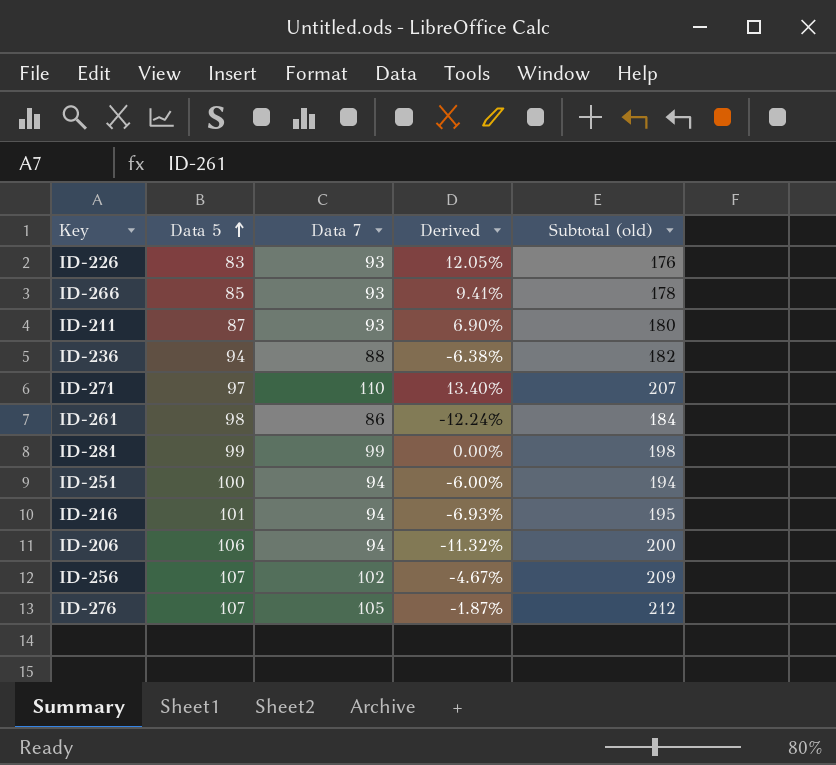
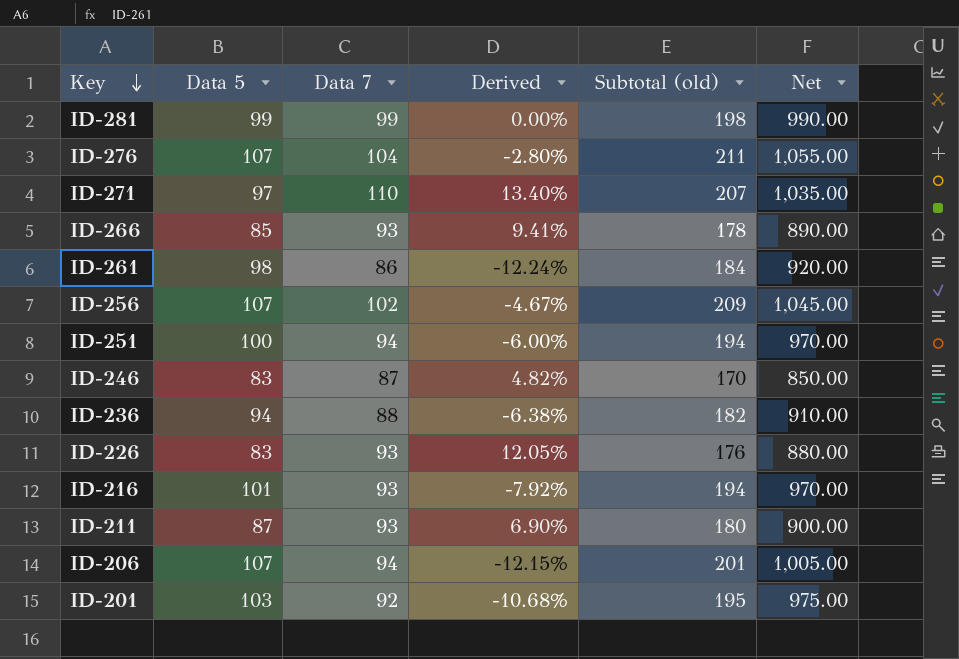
row order: Data 5 ascending -> Key descending
column Net | formula: none -> [Subtotal (old)] * 5
ID-276 | Data 7: 105 -> 104
ID-276 | Derived: -1.87% -> -2.80%
ID-276 | Subtotal (old): 212 -> 211
row ID-246: none -> 83 | 87 | 4.82% | 170 | 850.00
ID-216 | Data 7: 94 -> 93
ID-216 | Derived: -6.93% -> -7.92%
ID-216 | Subtotal (old): 195 -> 194
ID-206 | Data 5: 106 -> 107
ID-206 | Derived: -11.32% -> -12.15%
ID-206 | Subtotal (old): 200 -> 201
row ID-201: none -> 103 | 92 | -10.68% | 195 | 975.00

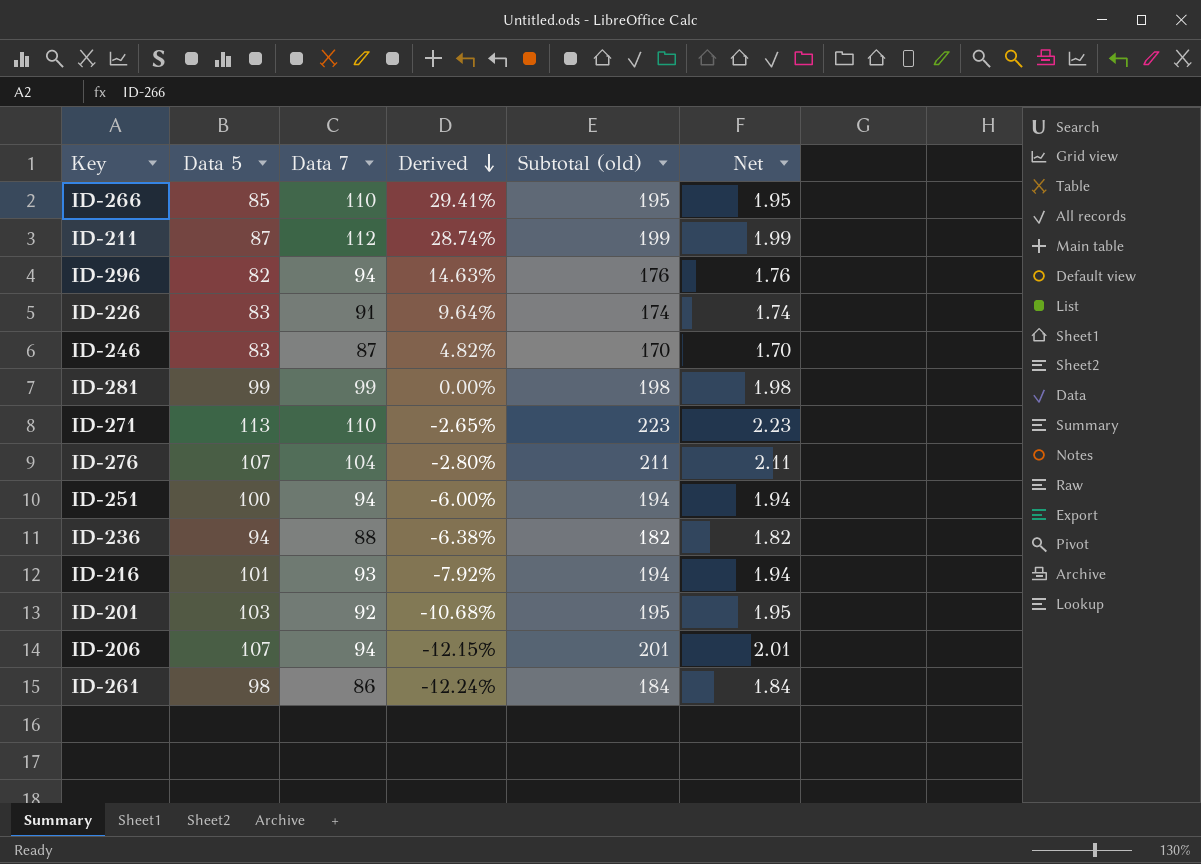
row order: Key descending -> Derived descending
column Net | formula: [Subtotal (old)] * 5 -> [Subtotal (old)] * 0.01
row ID-256: 107 | 102 | -4.67% | 209 | 1,045.00 -> none
ID-266 | Data 7: 93 -> 110
ID-266 | Derived: 9.41% -> 29.41%
ID-266 | Subtotal (old): 178 -> 195
ID-211 | Data 7: 93 -> 112
ID-211 | Derived: 6.90% -> 28.74%
ID-211 | Subtotal (old): 180 -> 199
row ID-296: none -> 82 | 94 | 14.63% | 176 | 1.76
ID-226 | Data 7: 93 -> 91
ID-226 | Derived: 12.05% -> 9.64%
ID-226 | Subtotal (old): 176 -> 174
ID-271 | Data 5: 97 -> 113
ID-271 | Derived: 13.40% -> -2.65%
ID-271 | Subtotal (old): 207 -> 223

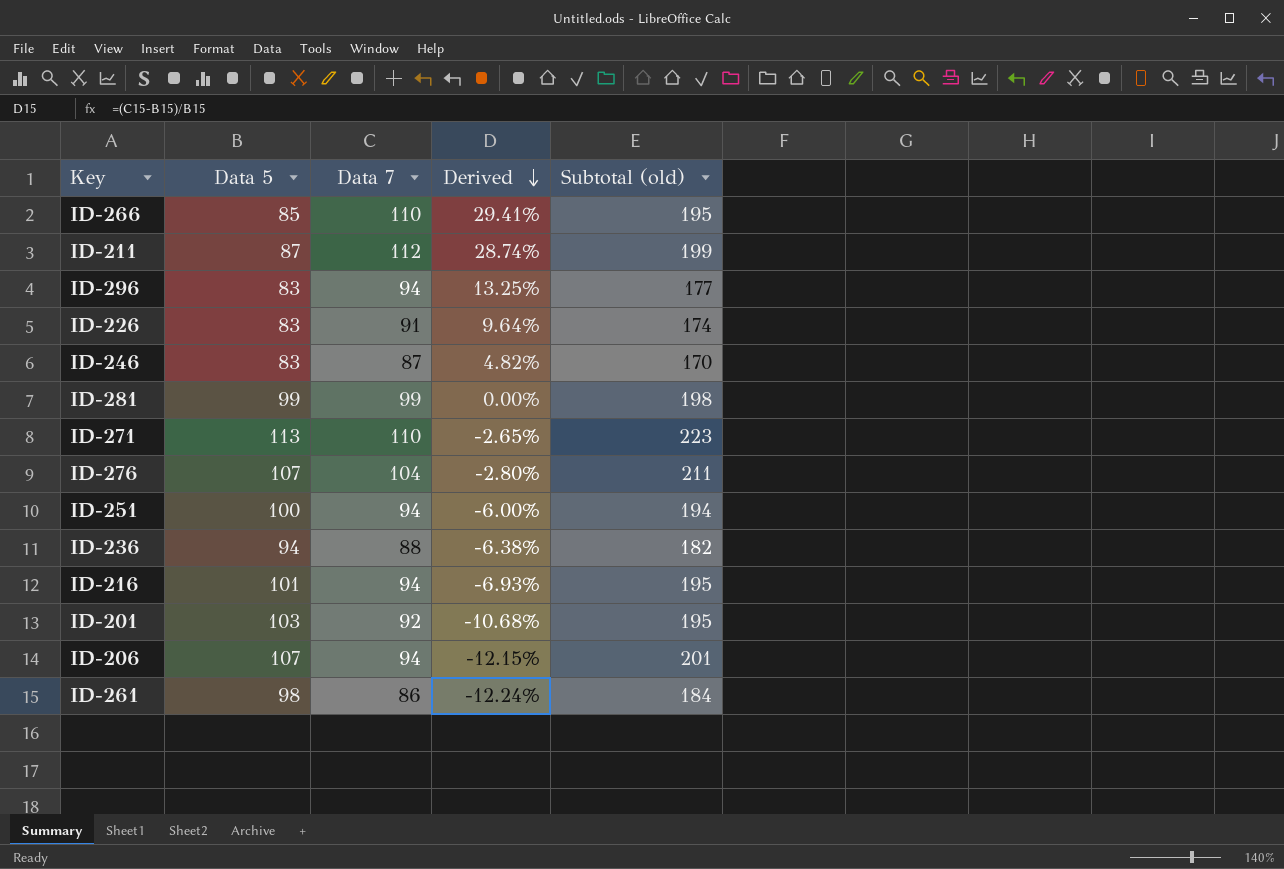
column Net | formula: [Subtotal (old)] * 0.01 -> none
ID-296 | Data 5: 82 -> 83
ID-296 | Derived: 14.63% -> 13.25%
ID-296 | Subtotal (old): 176 -> 177
ID-216 | Data 7: 93 -> 94
ID-216 | Derived: -7.92% -> -6.93%
ID-216 | Subtotal (old): 194 -> 195

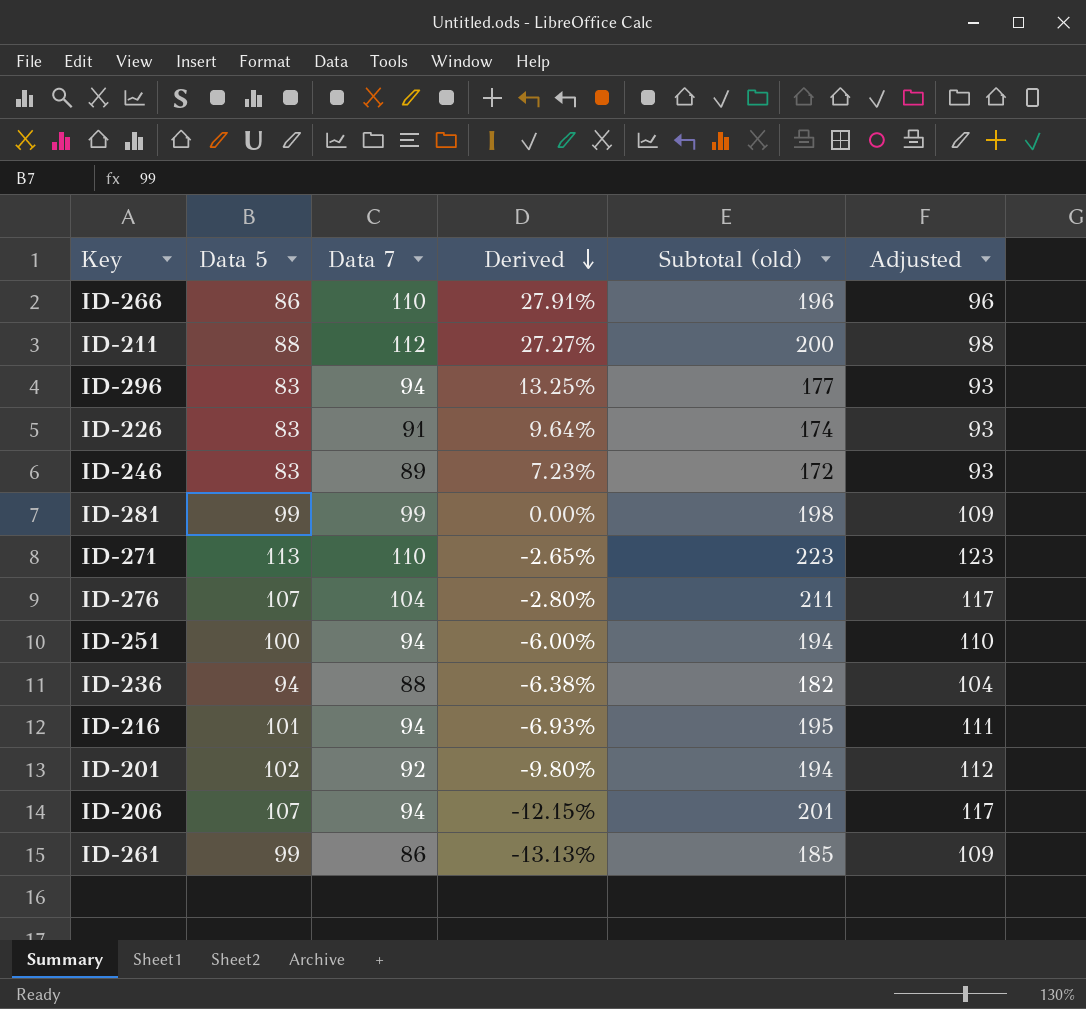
column Adjusted | formula: none -> [Data 5] + 10
ID-266 | Data 5: 85 -> 86
ID-266 | Derived: 29.41% -> 27.91%
ID-266 | Subtotal (old): 195 -> 196
ID-211 | Data 5: 87 -> 88
ID-211 | Derived: 28.74% -> 27.27%
ID-211 | Subtotal (old): 199 -> 200
ID-246 | Data 7: 87 -> 89
ID-246 | Derived: 4.82% -> 7.23%
ID-246 | Subtotal (old): 170 -> 172
ID-201 | Data 5: 103 -> 102
ID-201 | Derived: -10.68% -> -9.80%
ID-201 | Subtotal (old): 195 -> 194
ID-261 | Data 5: 98 -> 99
ID-261 | Derived: -12.24% -> -13.13%
ID-261 | Subtotal (old): 184 -> 185

